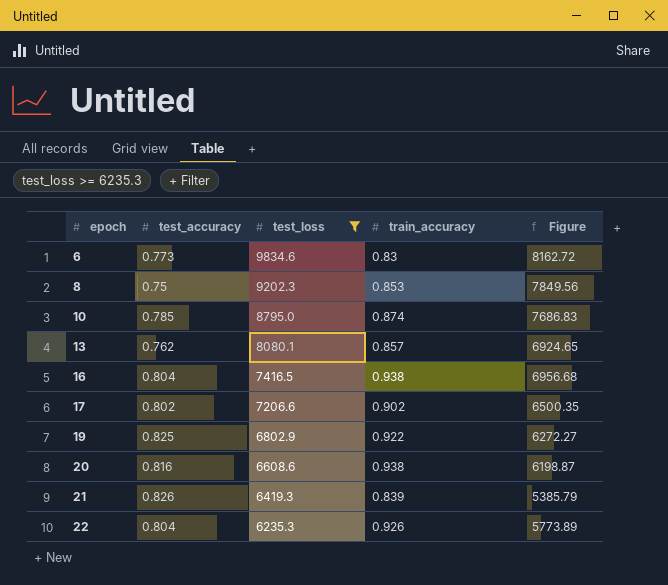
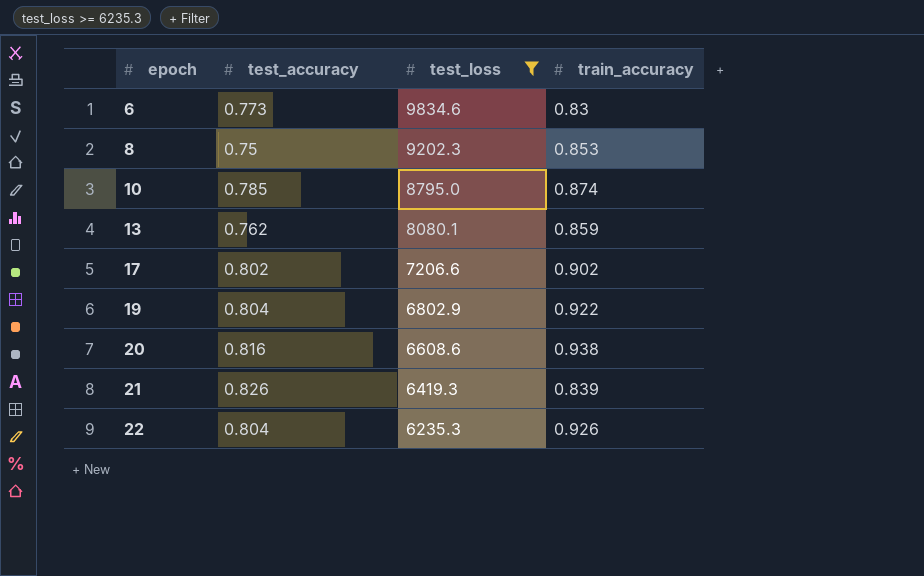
column Figure | formula: [test_loss] * [train_accuracy] -> none
row 16: 0.804 | 7416.5 | 0.938 | 6956.68 -> none
13 | train_accuracy: 0.857 -> 0.859
19 | test_accuracy: 0.825 -> 0.804

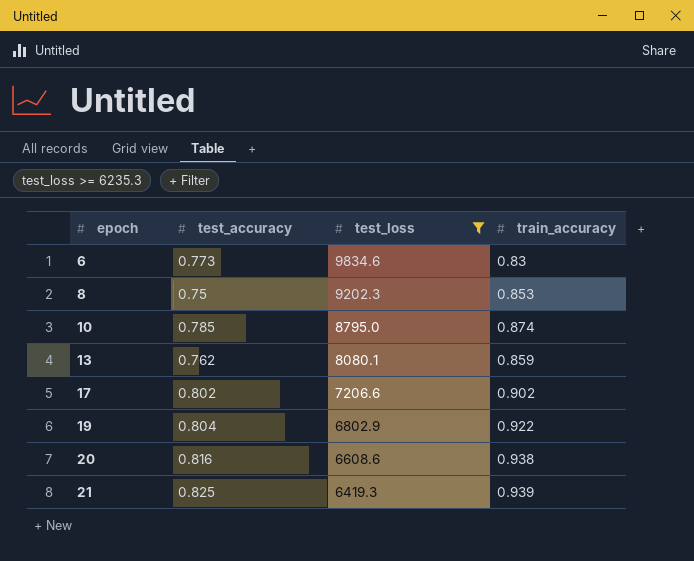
row 22: 0.804 | 6235.3 | 0.926 -> none
21 | test_accuracy: 0.826 -> 0.825
21 | train_accuracy: 0.839 -> 0.939

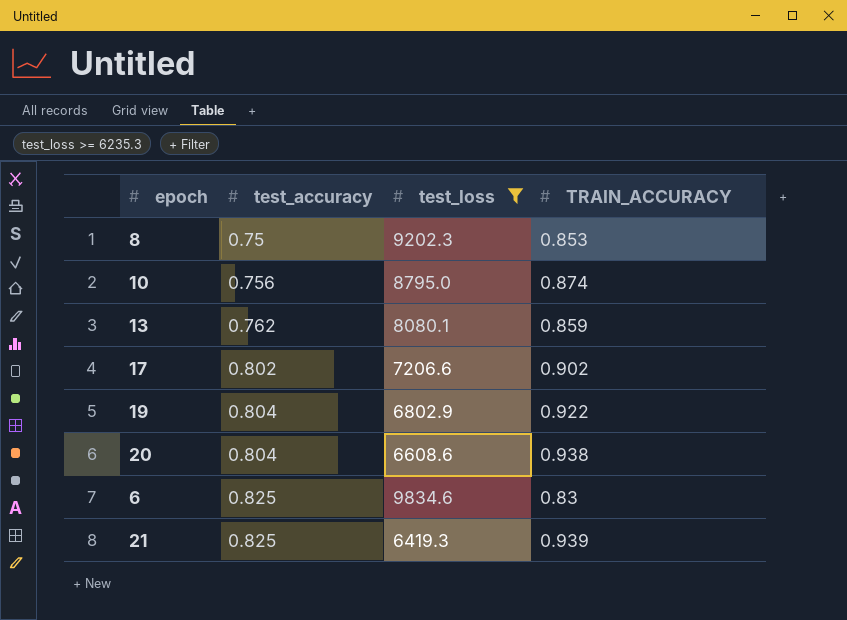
row order: epoch ascending -> test_accuracy ascending
column name: train_accuracy -> TRAIN_ACCURACY
10 | test_accuracy: 0.785 -> 0.756
20 | test_accuracy: 0.816 -> 0.804
6 | test_accuracy: 0.773 -> 0.825

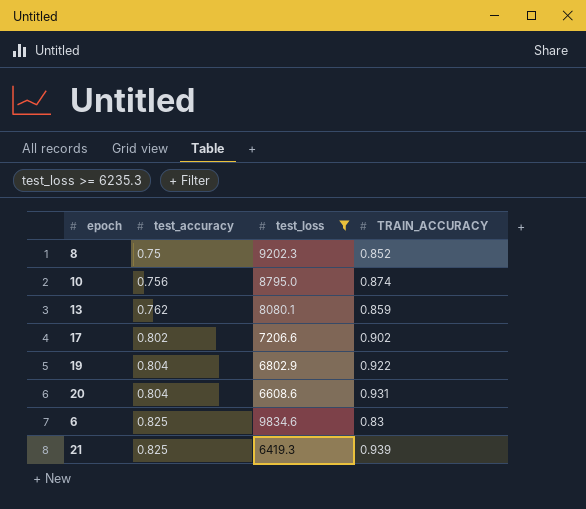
8 | TRAIN_ACCURACY: 0.853 -> 0.852
20 | TRAIN_ACCURACY: 0.938 -> 0.931

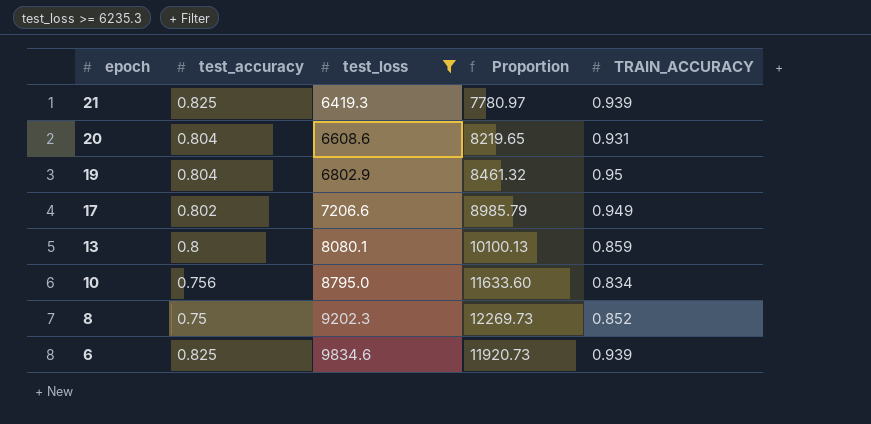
row order: test_accuracy ascending -> epoch descending
column Proportion | formula: none -> [test_loss] / [test_accuracy]
19 | TRAIN_ACCURACY: 0.922 -> 0.95
17 | TRAIN_ACCURACY: 0.902 -> 0.949
13 | test_accuracy: 0.762 -> 0.8
10 | TRAIN_ACCURACY: 0.874 -> 0.834
6 | TRAIN_ACCURACY: 0.83 -> 0.939

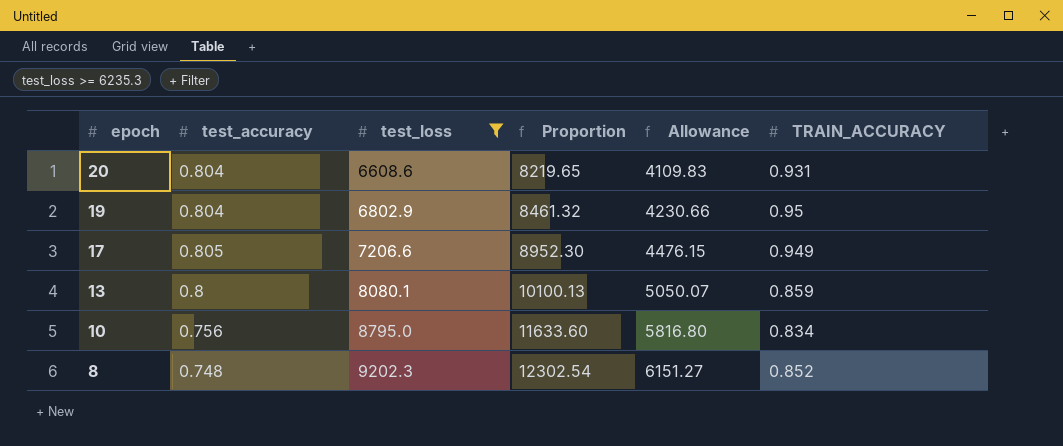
column Allowance | formula: none -> [Proportion] * 0.5
row 21: 0.825 | 6419.3 | 7780.97 | 0.939 -> none
row 6: 0.825 | 9834.6 | 11920.73 | 0.939 -> none
17 | test_accuracy: 0.802 -> 0.805
17 | Proportion: 8985.79 -> 8952.30
8 | test_accuracy: 0.75 -> 0.748
8 | Proportion: 12269.73 -> 12302.54

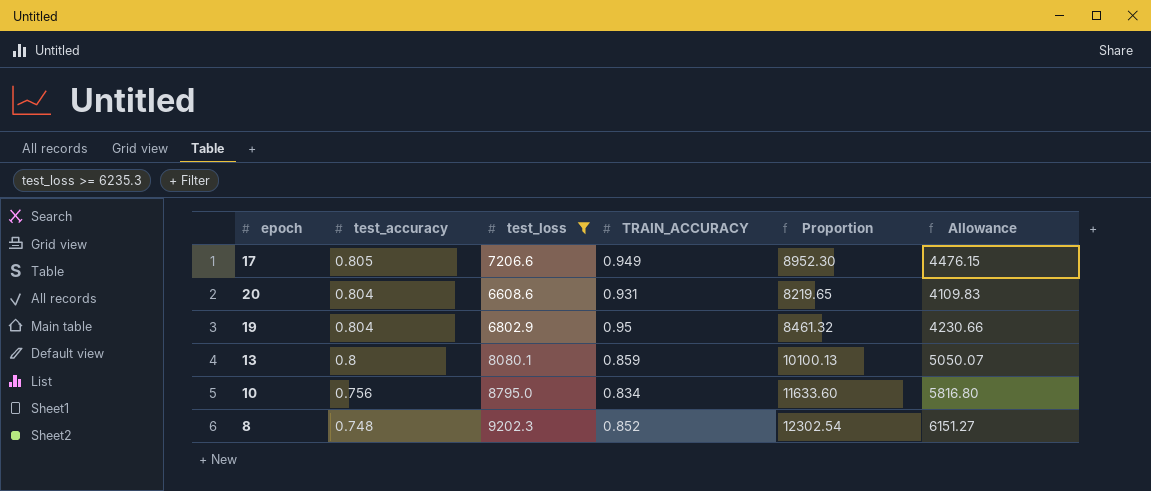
row order: epoch descending -> test_accuracy descending
column TRAIN_ACCURACY | position: 6 -> 4

